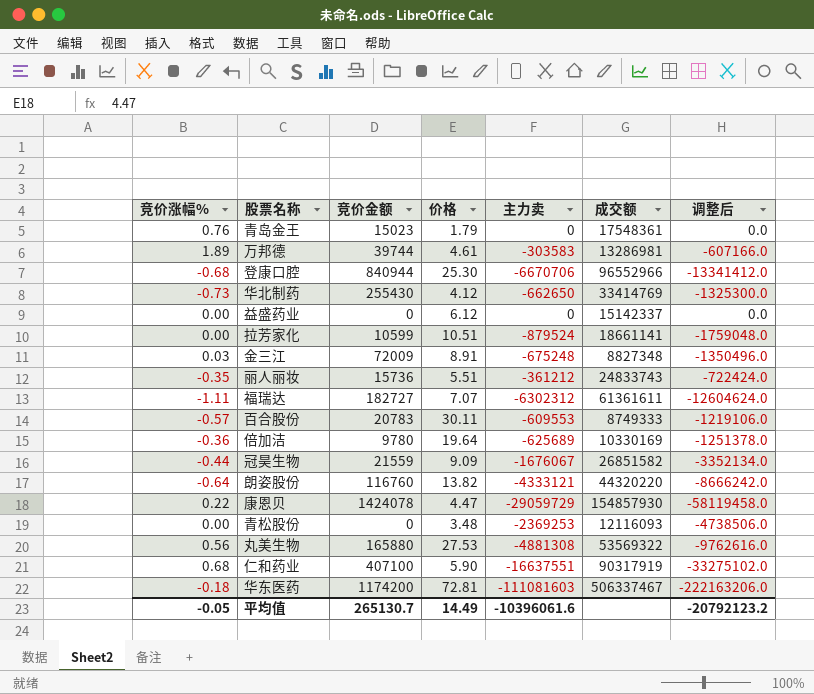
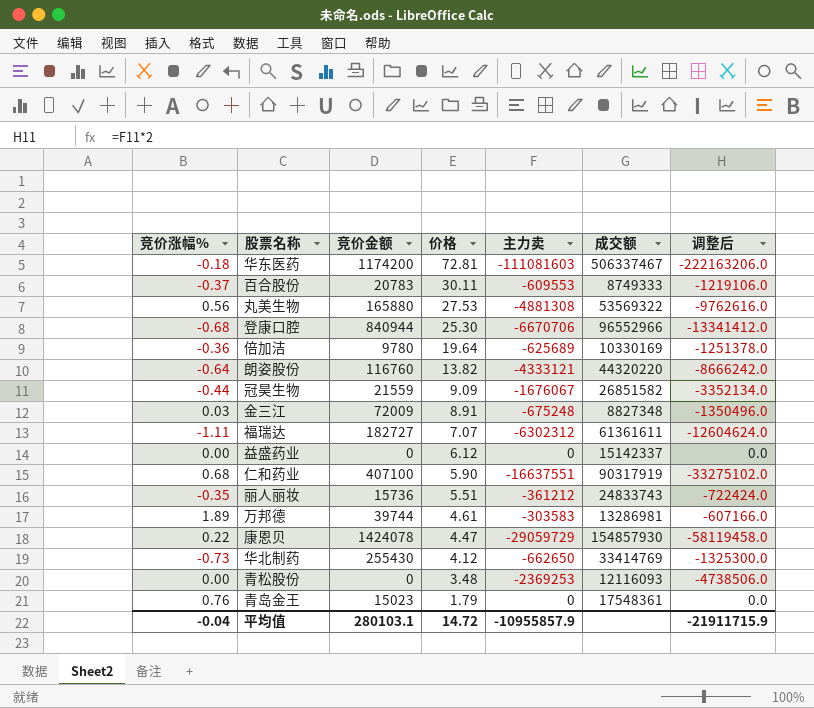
row order: none -> 价格 descending
row 拉芳家化: 0.00 | 10599 | 10.51 | -879524 | 18661141 | -1759048.0 -> none
百合股份 | 竞价涨幅%: -0.57 -> -0.37
平均值 | 竞价涨幅%: -0.05 -> -0.04
平均值 | 竞价金额: 265130.7 -> 280103.1
平均值 | 价格: 14.49 -> 14.72
平均值 | 主力卖: -10396061.6 -> -10955857.9
平均值 | 调整后: -20792123.2 -> -21911715.9

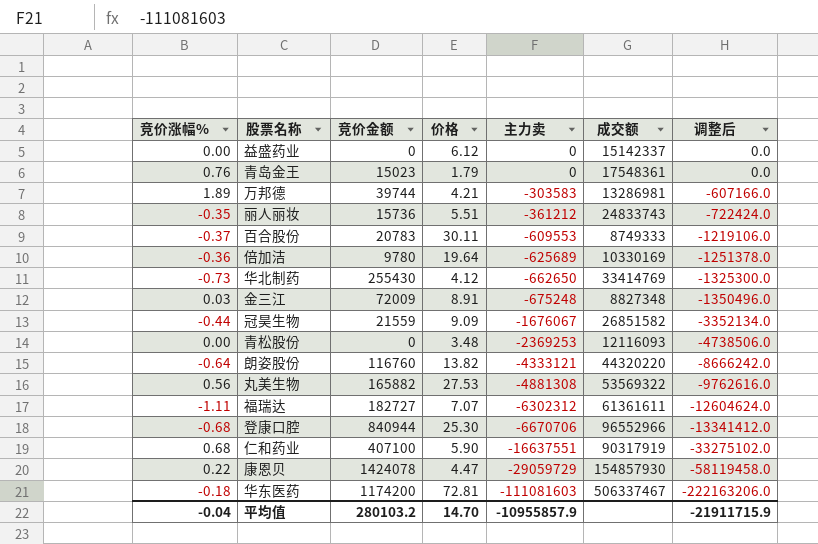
row order: 价格 descending -> 主力卖 descending
万邦德 | 价格: 4.61 -> 4.21
丸美生物 | 竞价金额: 165880 -> 165882
平均值 | 竞价金额: 280103.1 -> 280103.2
平均值 | 价格: 14.72 -> 14.70

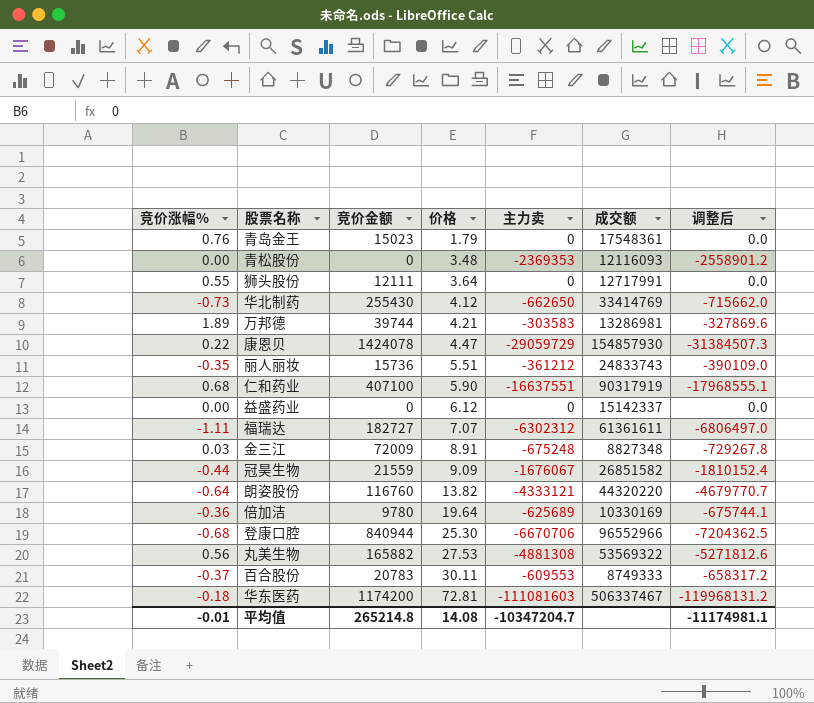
row order: 主力卖 descending -> 价格 ascending
column 调整后 | formula: [主力卖] * 2 -> [主力卖] * 1.08
青松股份 | 主力卖: -2369253 -> -2369353
row 狮头股份: none -> 0.55 | 12111 | 3.64 | 0 | 12717991 | 0.0
平均值 | 竞价涨幅%: -0.04 -> -0.01
平均值 | 竞价金额: 280103.2 -> 265214.8
平均值 | 价格: 14.70 -> 14.08
平均值 | 主力卖: -10955857.9 -> -10347204.7
平均值 | 调整后: -21911715.9 -> -11174981.1

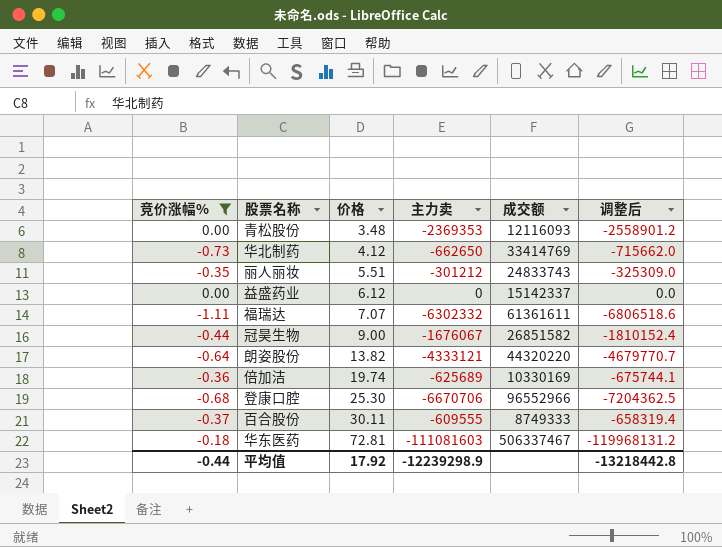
filter: none -> 竞价涨幅% <= 0.00
column 竞价金额 | position: 3 -> none
丽人丽妆 | 主力卖: -361212 -> -301212
丽人丽妆 | 调整后: -390109.0 -> -325309.0
福瑞达 | 主力卖: -6302312 -> -6302332
福瑞达 | 调整后: -6806497.0 -> -6806518.6
冠昊生物 | 价格: 9.09 -> 9.00
倍加洁 | 价格: 19.64 -> 19.74
百合股份 | 主力卖: -609553 -> -609555
百合股份 | 调整后: -658317.2 -> -658319.4
平均值 | 竞价涨幅%: -0.01 -> -0.44
平均值 | 价格: 14.08 -> 17.92
平均值 | 主力卖: -10347204.7 -> -12239298.9
平均值 | 调整后: -11174981.1 -> -13218442.8

